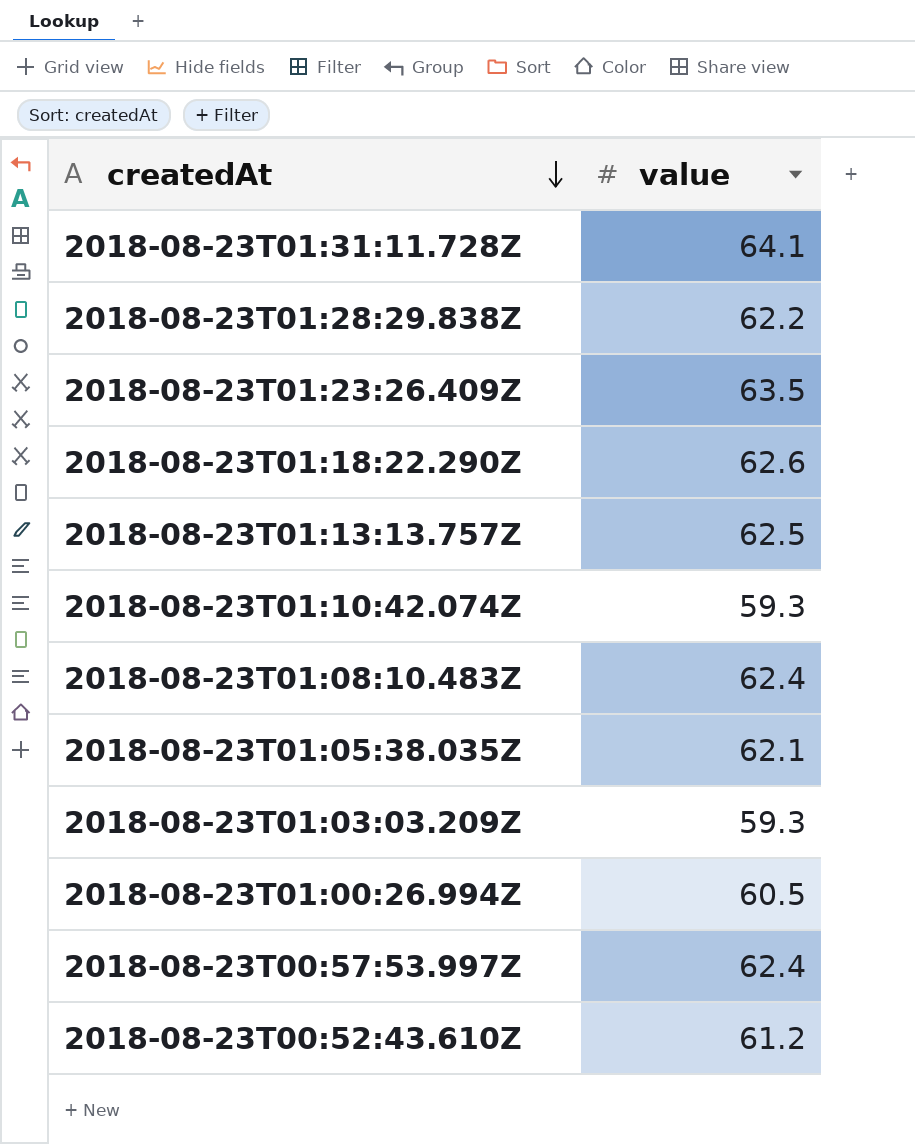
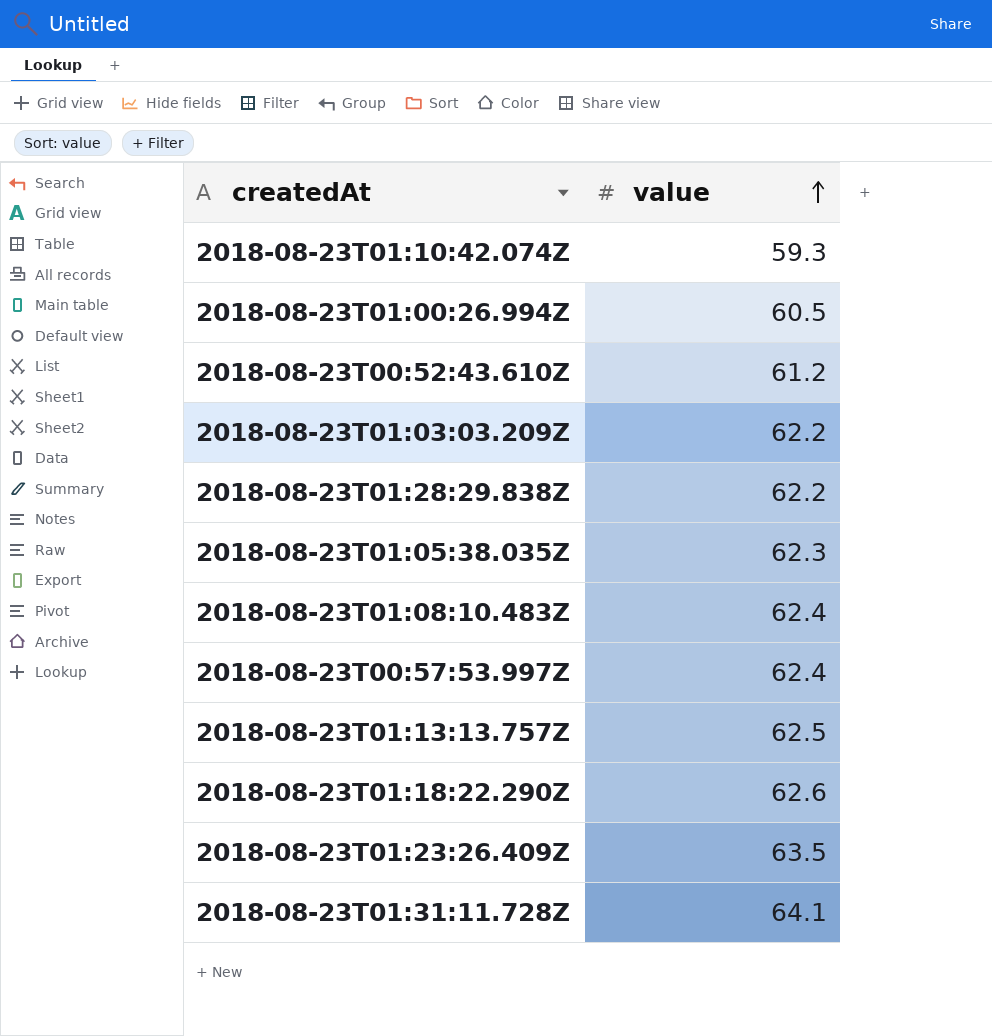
row order: createdAt descending -> value ascending
2018-08-23T01:03:03.209Z | value: 59.3 -> 62.2
2018-08-23T01:05:38.035Z | value: 62.1 -> 62.3

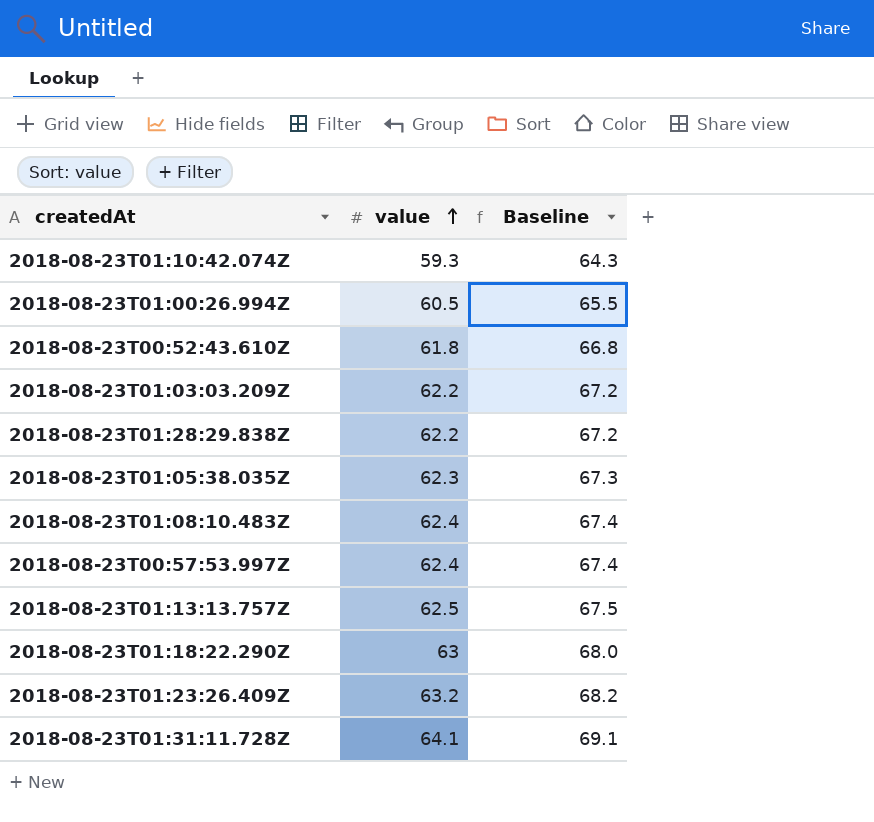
column Baseline | formula: none -> [value] + 5
2018-08-23T00:52:43.610Z | value: 61.2 -> 61.8
2018-08-23T01:18:22.290Z | value: 62.6 -> 63
2018-08-23T01:23:26.409Z | value: 63.5 -> 63.2

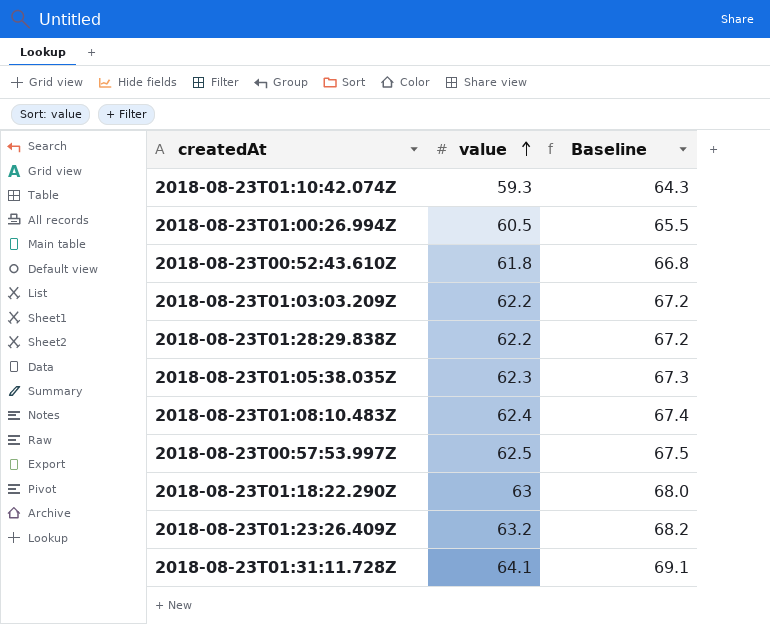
row 2018-08-23T01:13:13.757Z: 62.5 | 67.5 -> none
2018-08-23T00:57:53.997Z | value: 62.4 -> 62.5
2018-08-23T00:57:53.997Z | Baseline: 67.4 -> 67.5

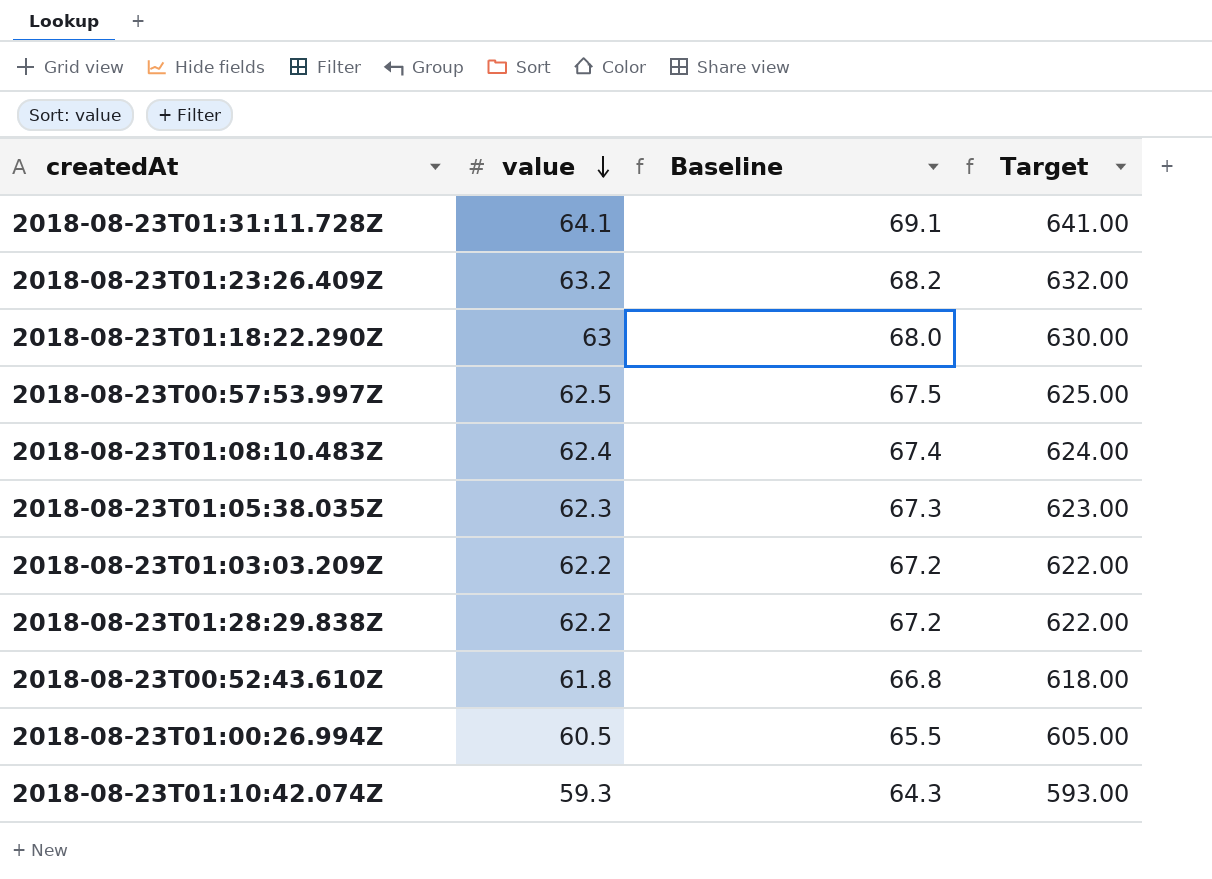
row order: value ascending -> value descending
column Target | formula: none -> [value] * 10

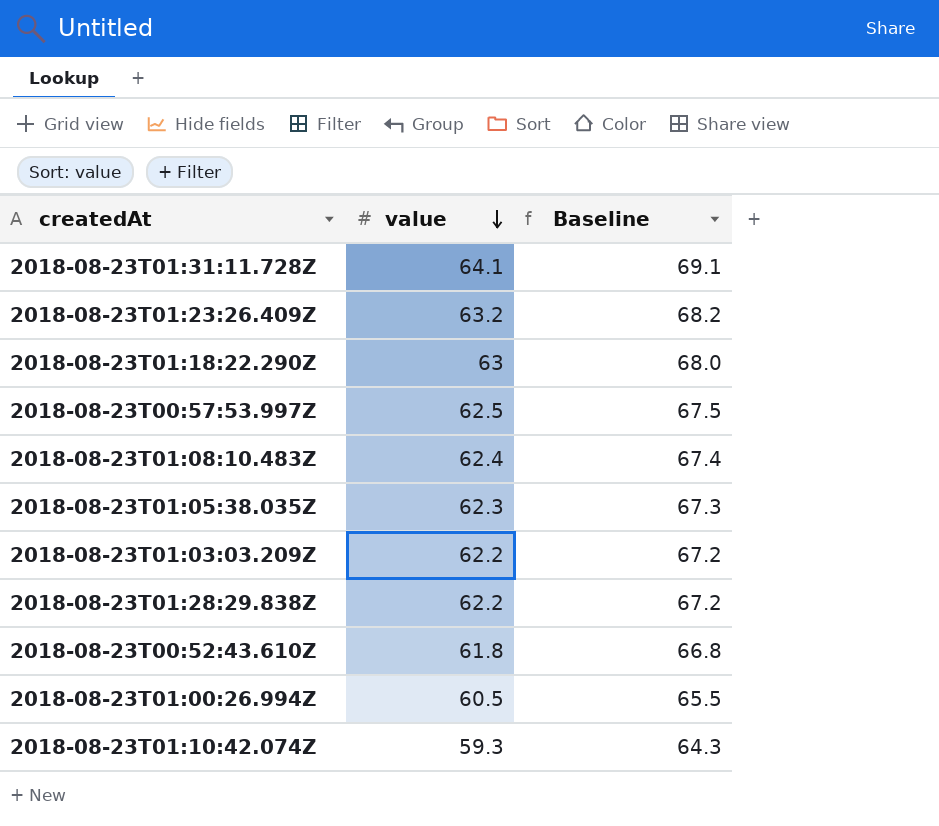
column Target | formula: [value] * 10 -> none

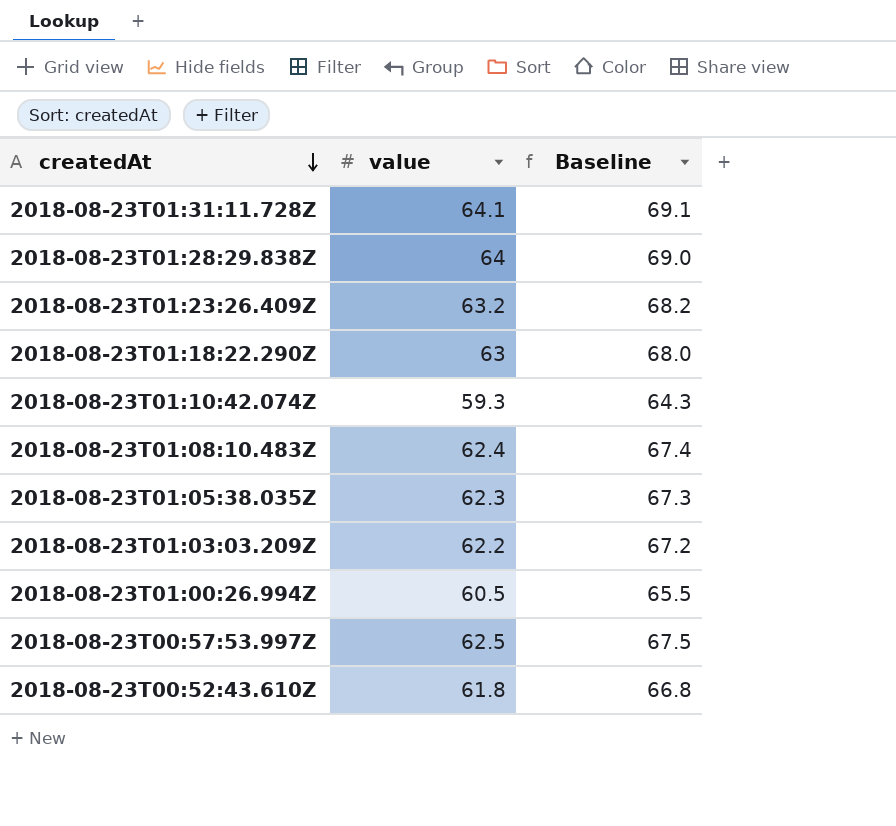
row order: value descending -> createdAt descending
2018-08-23T01:28:29.838Z | value: 62.2 -> 64
2018-08-23T01:28:29.838Z | Baseline: 67.2 -> 69.0

